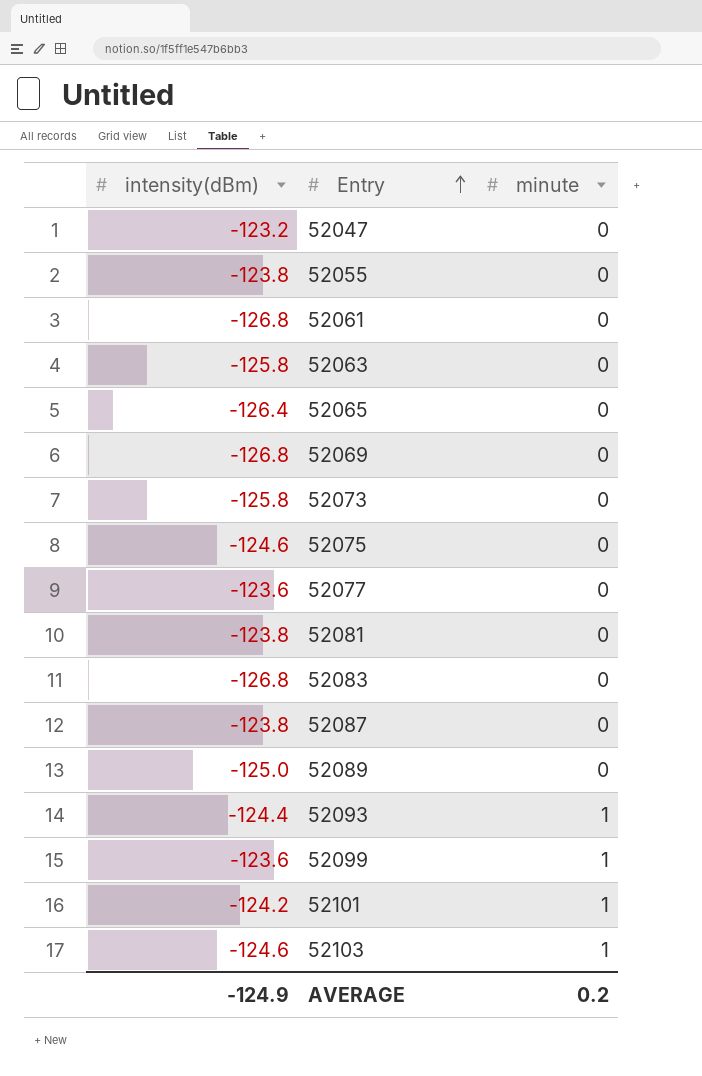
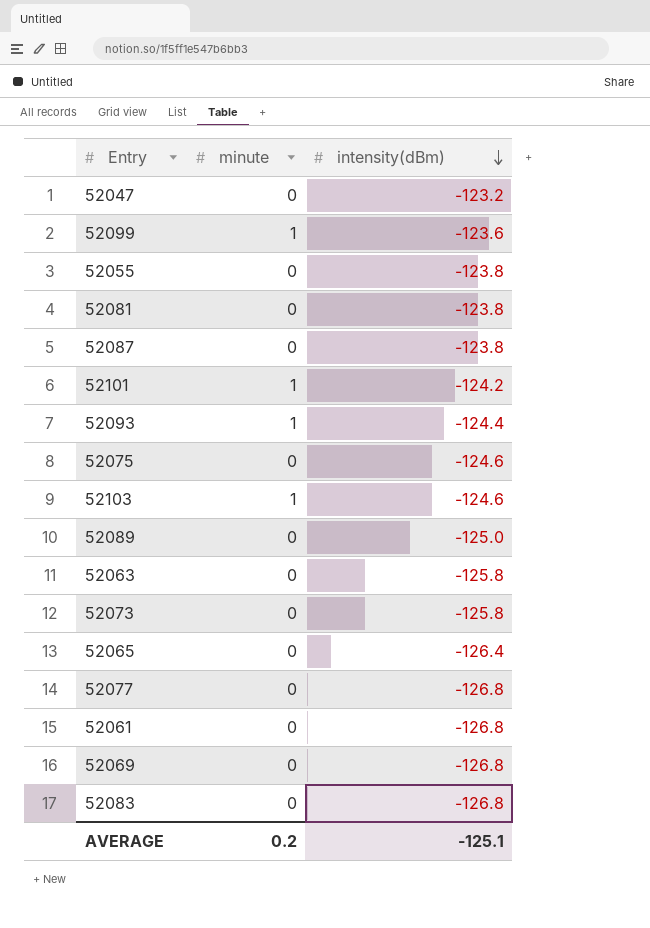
row order: Entry ascending -> intensity(dBm) descending
column intensity(dBm) | position: 1 -> 3
52077 | intensity(dBm): -123.6 -> -126.8
AVERAGE | intensity(dBm): -124.9 -> -125.1

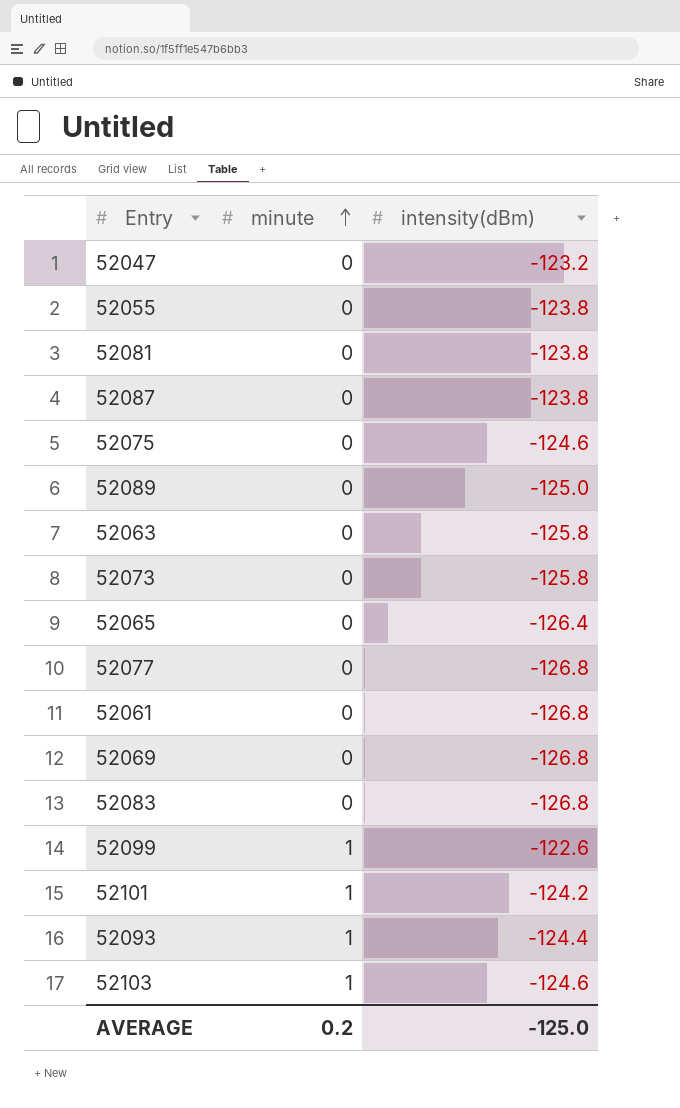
row order: intensity(dBm) descending -> minute ascending
52099 | intensity(dBm): -123.6 -> -122.6
AVERAGE | intensity(dBm): -125.1 -> -125.0

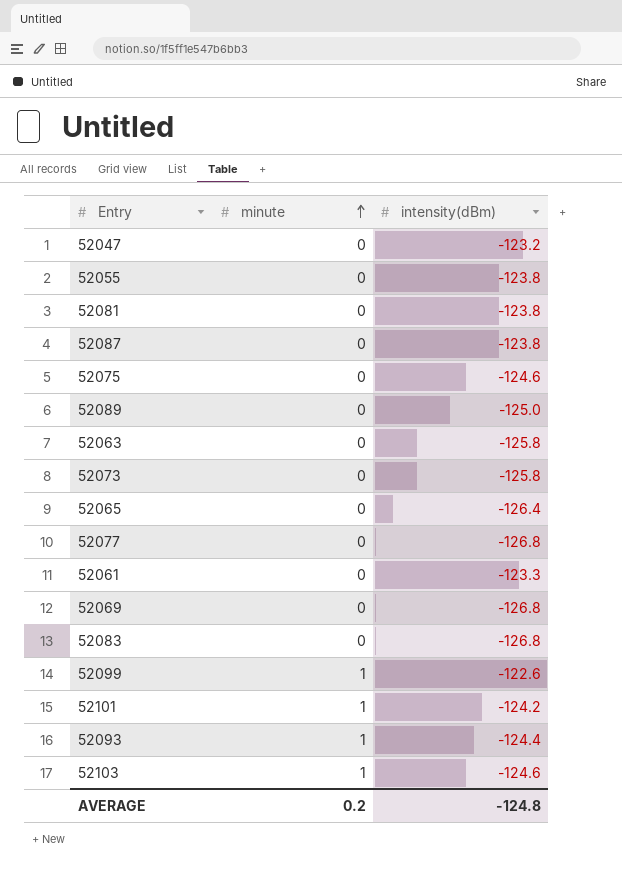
52061 | intensity(dBm): -126.8 -> -123.3
AVERAGE | intensity(dBm): -125.0 -> -124.8

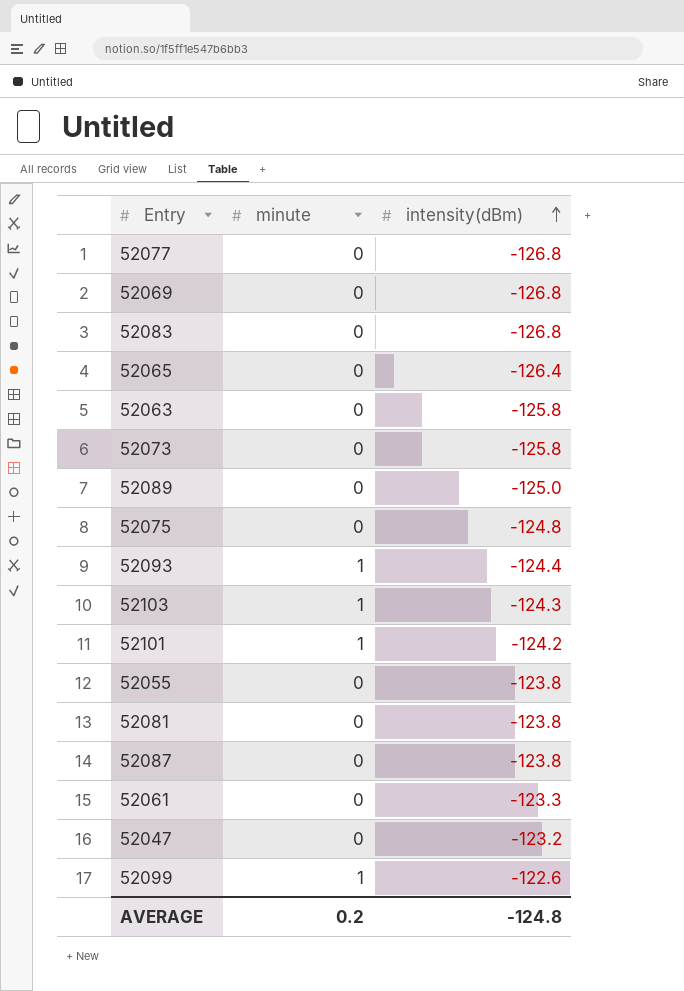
row order: minute ascending -> intensity(dBm) ascending
52075 | intensity(dBm): -124.6 -> -124.8
52103 | intensity(dBm): -124.6 -> -124.3

